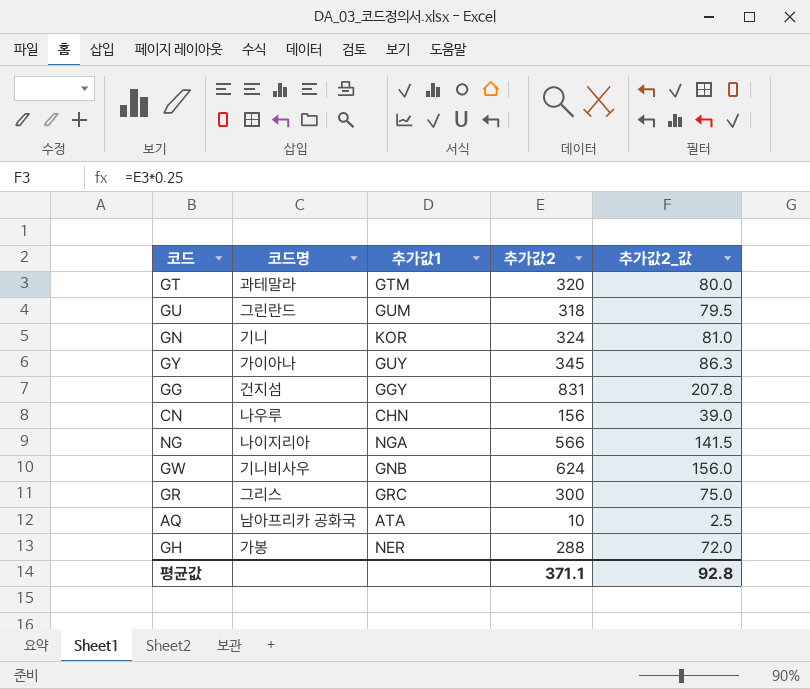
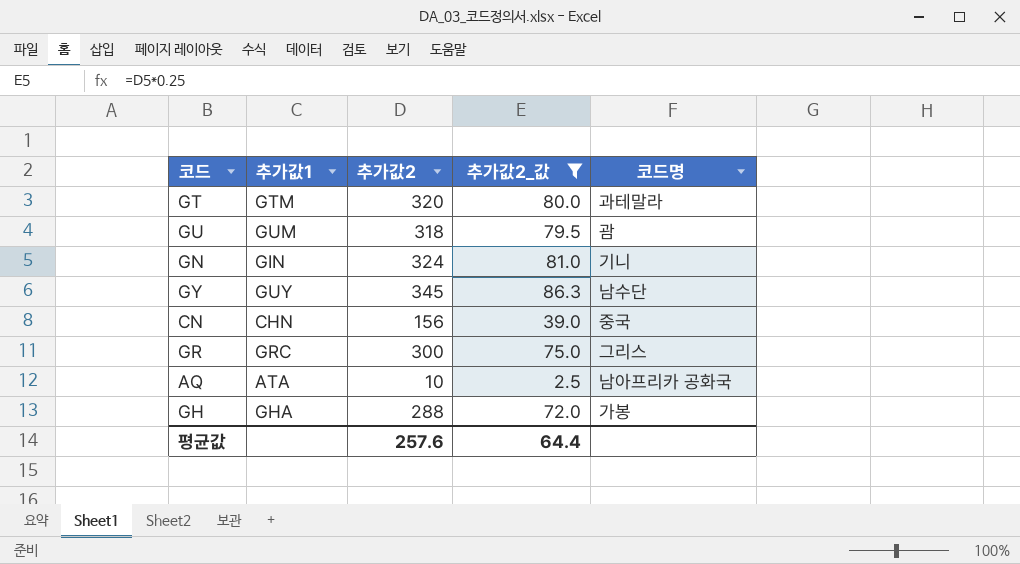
filter: none -> 추가값2_값 <= 86.3
column 코드명 | position: 2 -> 5
GU | 코드명: 그린란드 -> 괌
GN | 추가값1: KOR -> GIN
GY | 코드명: 가이아나 -> 남수단
CN | 코드명: 나우루 -> 중국
GH | 추가값1: NER -> GHA
평균값 | 추가값2: 371.1 -> 257.6
평균값 | 추가값2_값: 92.8 -> 64.4

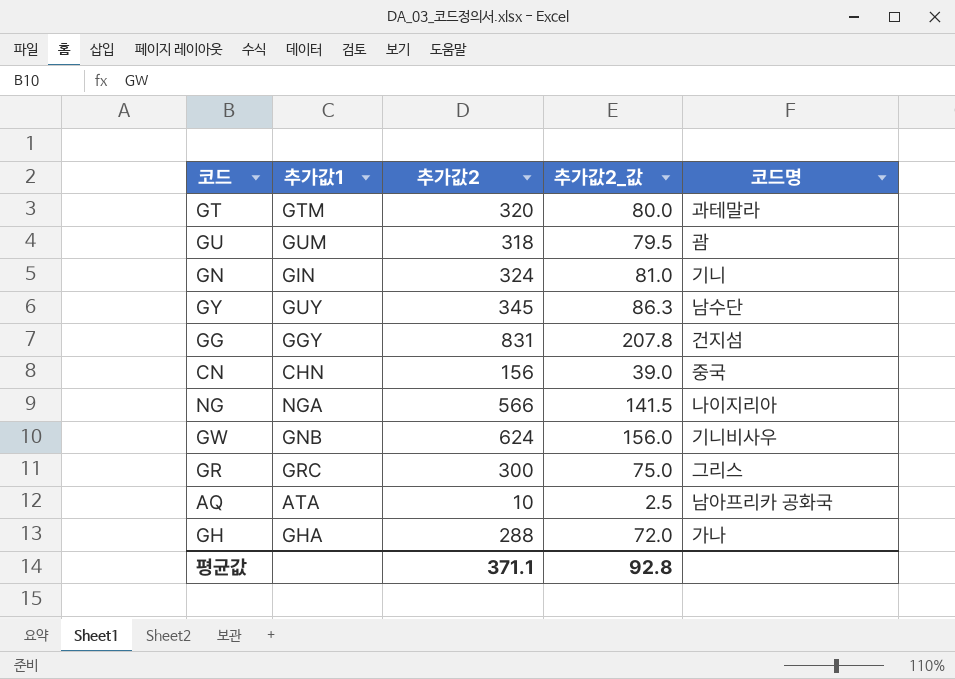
filter: 추가값2_값 <= 86.3 -> none
GH | 코드명: 가봉 -> 가나
평균값 | 추가값2: 257.6 -> 371.1
평균값 | 추가값2_값: 64.4 -> 92.8

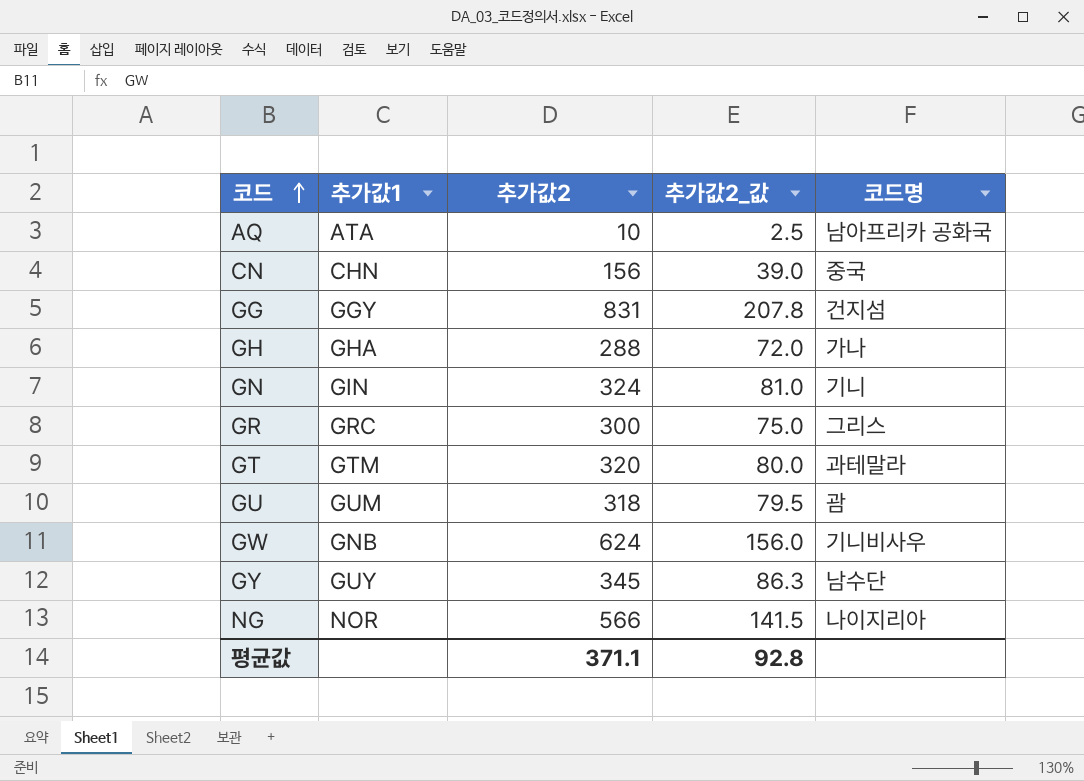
row order: none -> 코드 ascending
NG | 추가값1: NGA -> NOR

